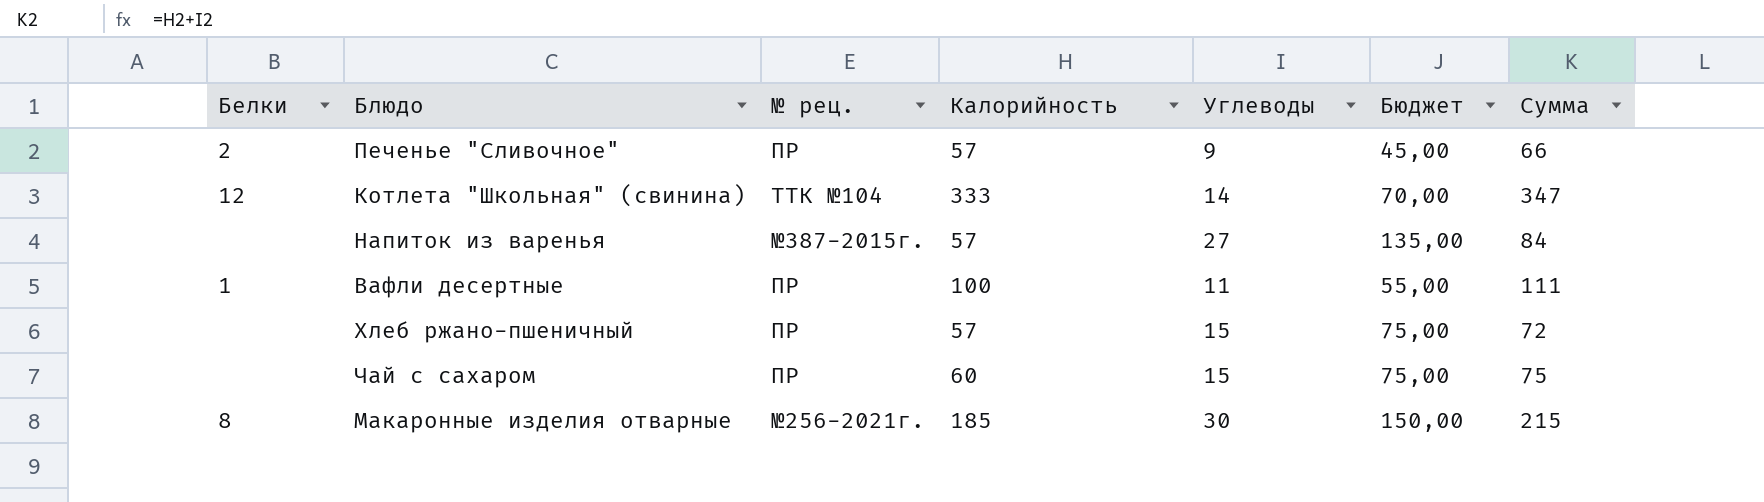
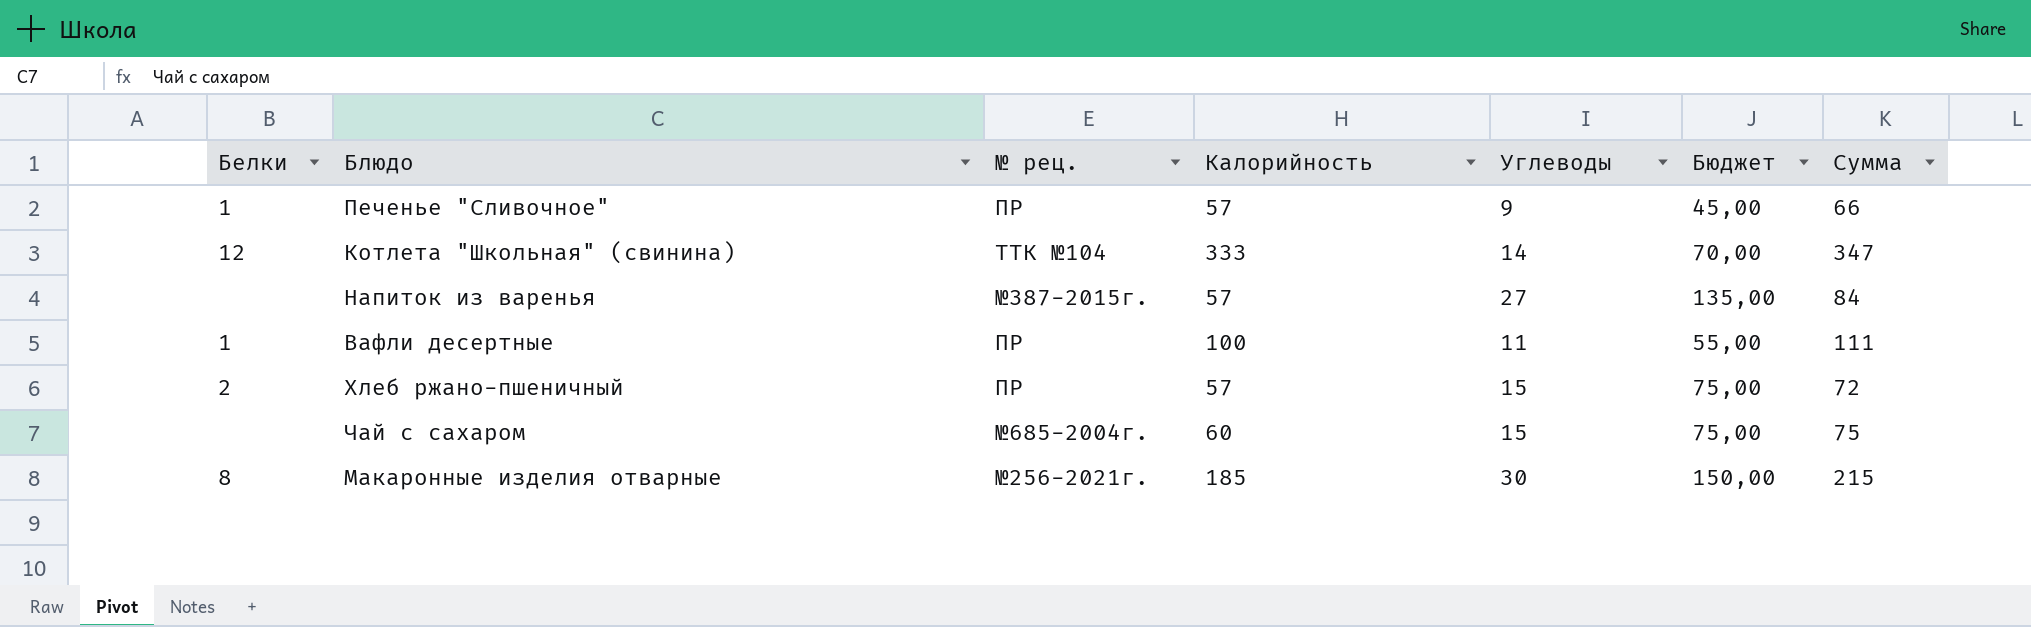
Печенье "Сливочное" | Белки: 2 -> 1
Хлеб ржано-пшеничный | Белки: none -> 2
Чай с сахаром | № рец.: ПР -> №685-2004г.

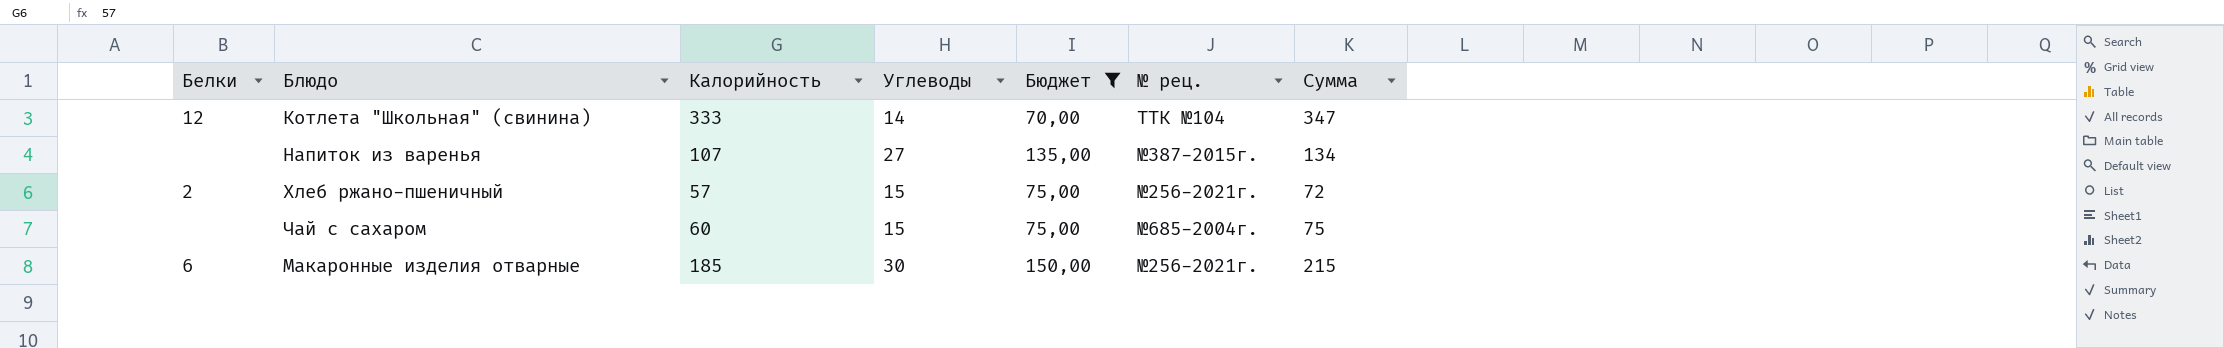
filter: none -> Бюджет >= 70,00
column № рец. | position: 3 -> 6
Напиток из варенья | Калорийность: 57 -> 107
Напиток из варенья | Сумма: 84 -> 134
Хлеб ржано-пшеничный | № рец.: ПР -> №256-2021г.
Макаронные изделия отварные | Белки: 8 -> 6

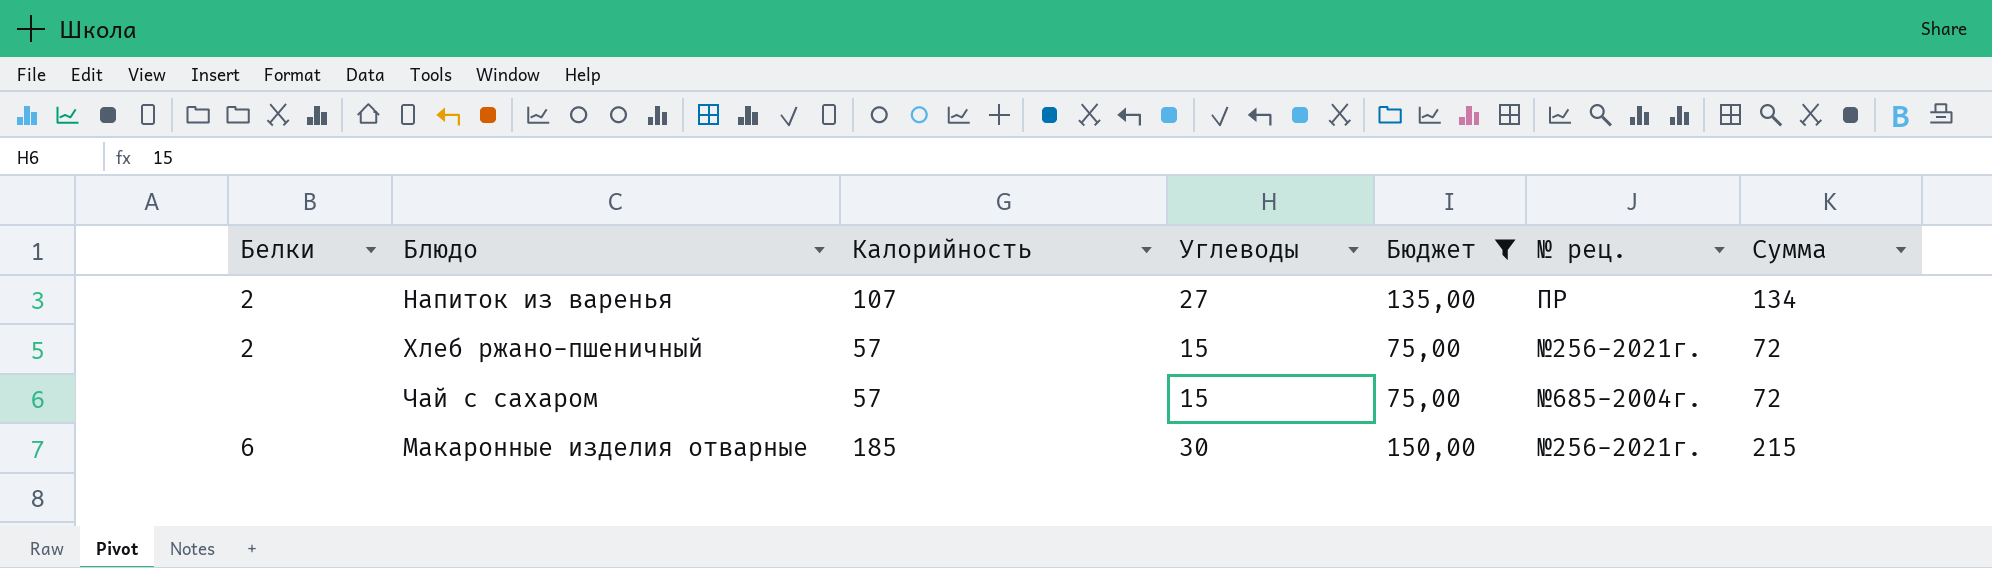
row Котлета "Школьная" (свинина): 12 | 333 | 14 | 70,00 | ТТК №104 | 347 -> none
Напиток из варенья | Белки: none -> 2
Напиток из варенья | № рец.: №387-2015г. -> ПР
Чай с сахаром | Калорийность: 60 -> 57
Чай с сахаром | Сумма: 75 -> 72

